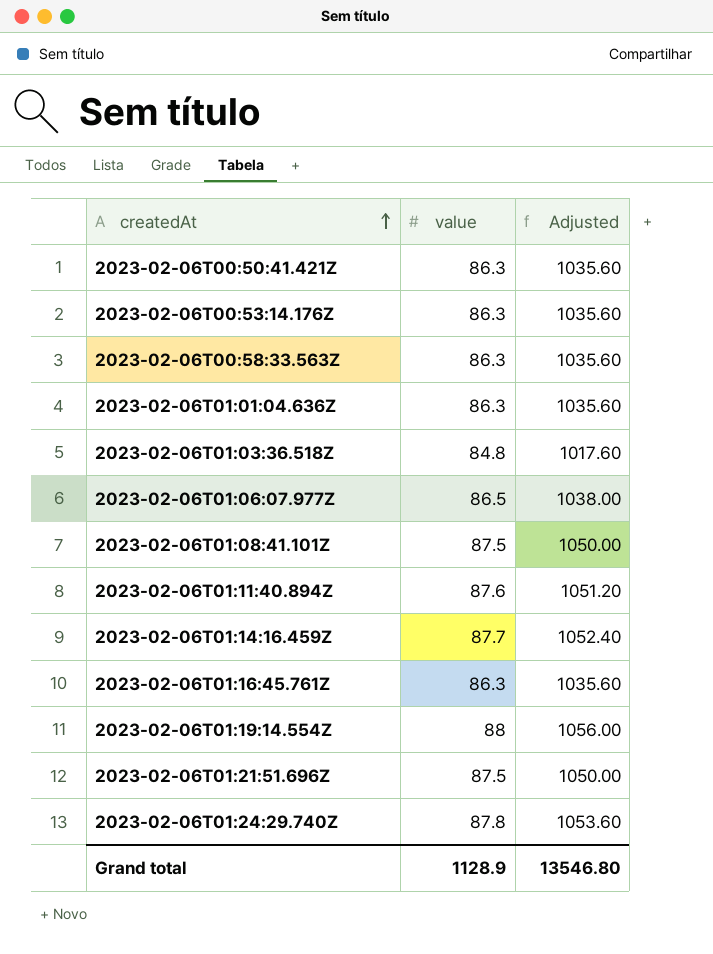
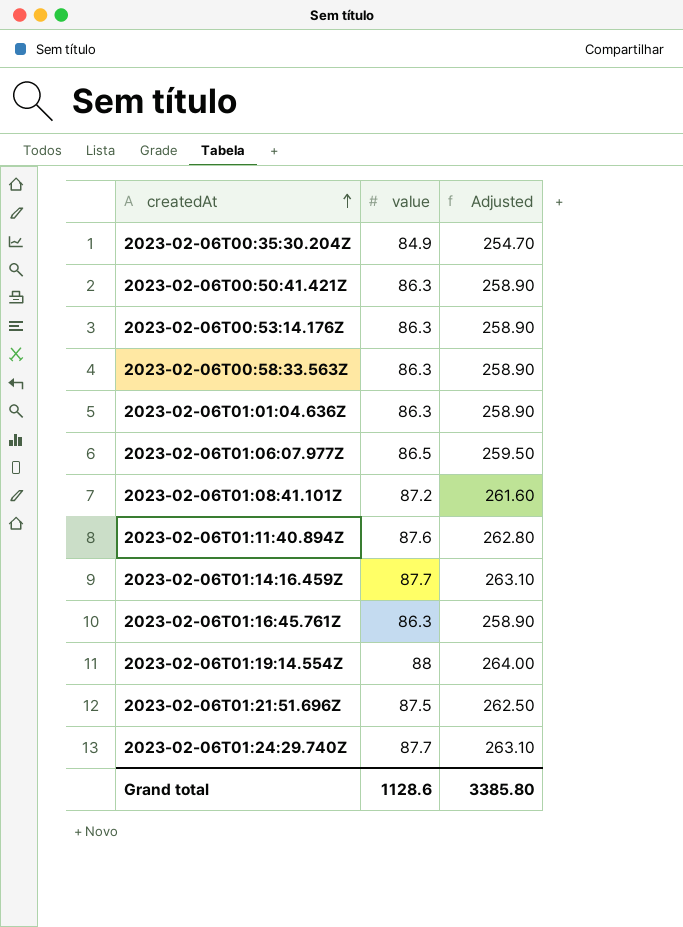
column Adjusted | formula: [value] * 12 -> [value] * 3
row 2023-02-06T01:03:36.518Z: 84.8 | 1017.60 -> none
row 2023-02-06T00:35:30.204Z: none -> 84.9 | 254.70
2023-02-06T01:08:41.101Z | value: 87.5 -> 87.2
2023-02-06T01:24:29.740Z | value: 87.8 -> 87.7
Grand total | value: 1128.9 -> 1128.6
Grand total | Adjusted: 13546.80 -> 3385.80

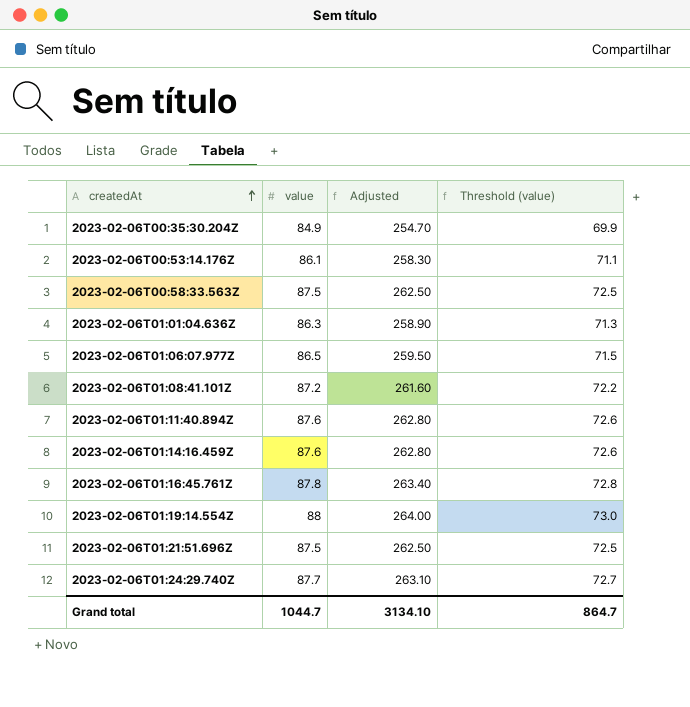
column Threshold (value) | formula: none -> [value] - 15
row 2023-02-06T00:50:41.421Z: 86.3 | 258.90 -> none
2023-02-06T00:53:14.176Z | value: 86.3 -> 86.1
2023-02-06T00:53:14.176Z | Adjusted: 258.90 -> 258.30
2023-02-06T00:58:33.563Z | value: 86.3 -> 87.5
2023-02-06T00:58:33.563Z | Adjusted: 258.90 -> 262.50
2023-02-06T01:14:16.459Z | value: 87.7 -> 87.6
2023-02-06T01:14:16.459Z | Adjusted: 263.10 -> 262.80
2023-02-06T01:16:45.761Z | value: 86.3 -> 87.8
2023-02-06T01:16:45.761Z | Adjusted: 258.90 -> 263.40
Grand total | value: 1128.6 -> 1044.7
Grand total | Adjusted: 3385.80 -> 3134.10

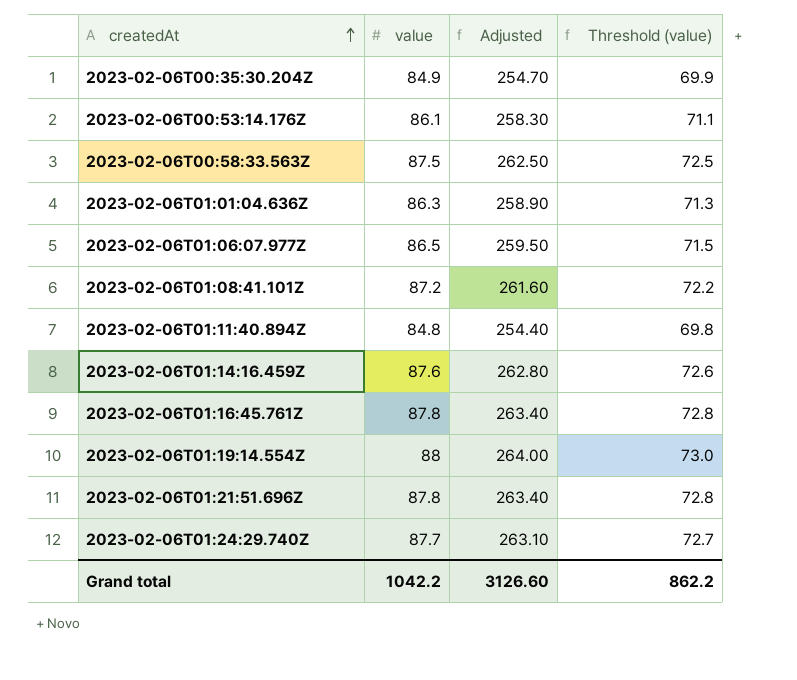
2023-02-06T01:11:40.894Z | value: 87.6 -> 84.8
2023-02-06T01:11:40.894Z | Adjusted: 262.80 -> 254.40
2023-02-06T01:11:40.894Z | Threshold (value): 72.6 -> 69.8
2023-02-06T01:21:51.696Z | value: 87.5 -> 87.8
2023-02-06T01:21:51.696Z | Adjusted: 262.50 -> 263.40
2023-02-06T01:21:51.696Z | Threshold (value): 72.5 -> 72.8
Grand total | value: 1044.7 -> 1042.2
Grand total | Adjusted: 3134.10 -> 3126.60
Grand total | Threshold (value): 864.7 -> 862.2

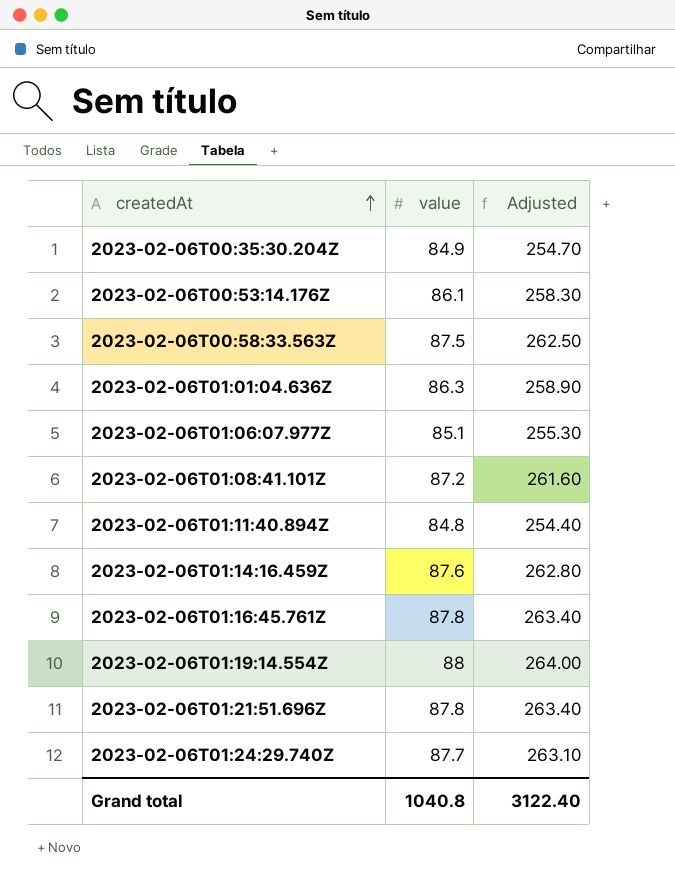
column Threshold (value) | formula: [value] - 15 -> none
2023-02-06T01:06:07.977Z | value: 86.5 -> 85.1
2023-02-06T01:06:07.977Z | Adjusted: 259.50 -> 255.30
Grand total | value: 1042.2 -> 1040.8
Grand total | Adjusted: 3126.60 -> 3122.40

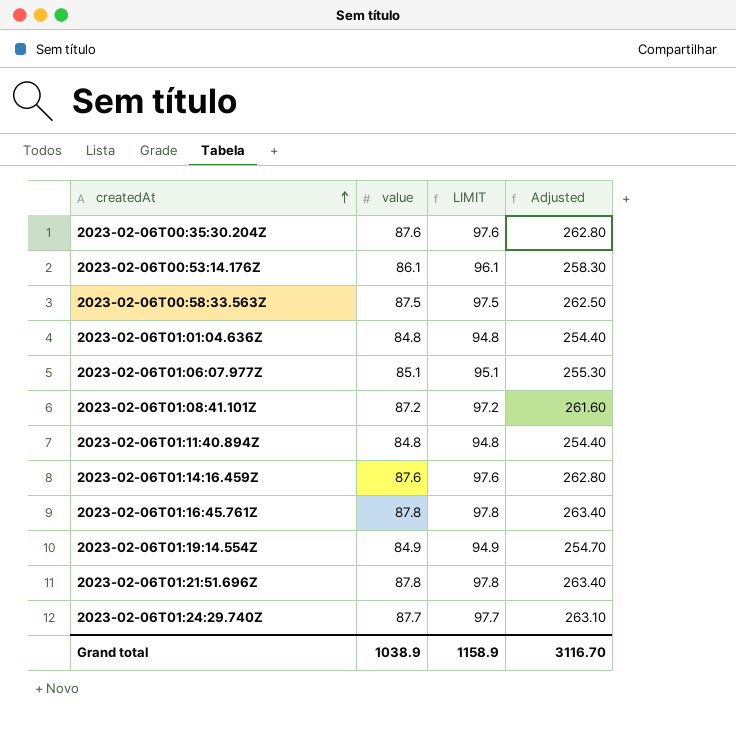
column LIMIT | formula: none -> [value] + 10
2023-02-06T00:35:30.204Z | value: 84.9 -> 87.6
2023-02-06T00:35:30.204Z | Adjusted: 254.70 -> 262.80
2023-02-06T01:01:04.636Z | value: 86.3 -> 84.8
2023-02-06T01:01:04.636Z | Adjusted: 258.90 -> 254.40
2023-02-06T01:19:14.554Z | value: 88 -> 84.9
2023-02-06T01:19:14.554Z | Adjusted: 264.00 -> 254.70
Grand total | value: 1040.8 -> 1038.9
Grand total | Adjusted: 3122.40 -> 3116.70

